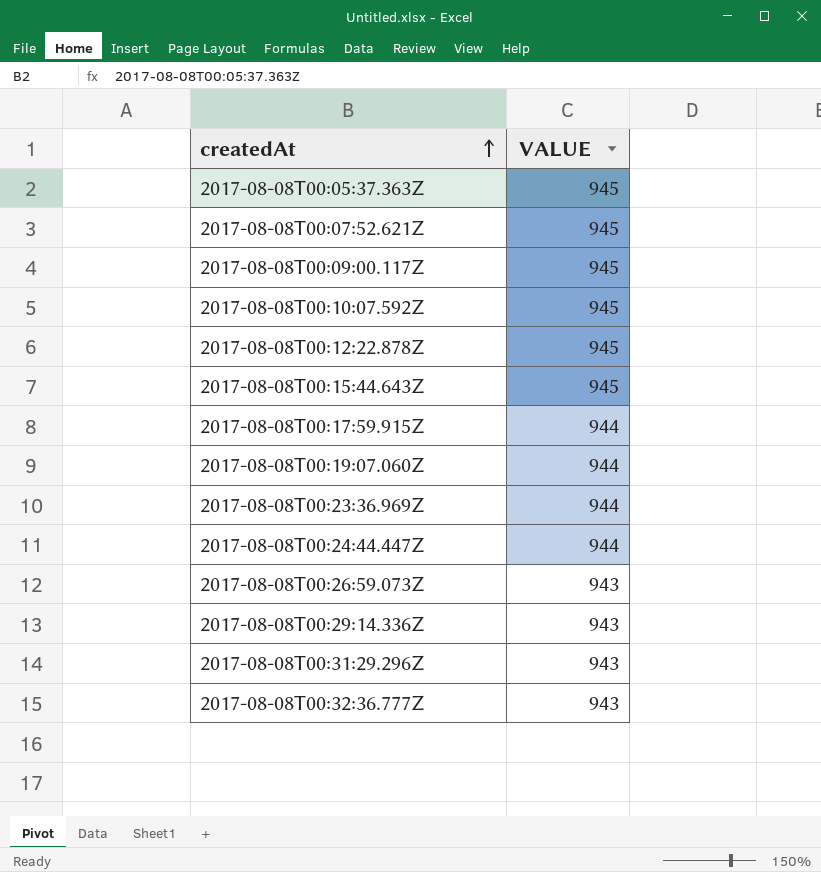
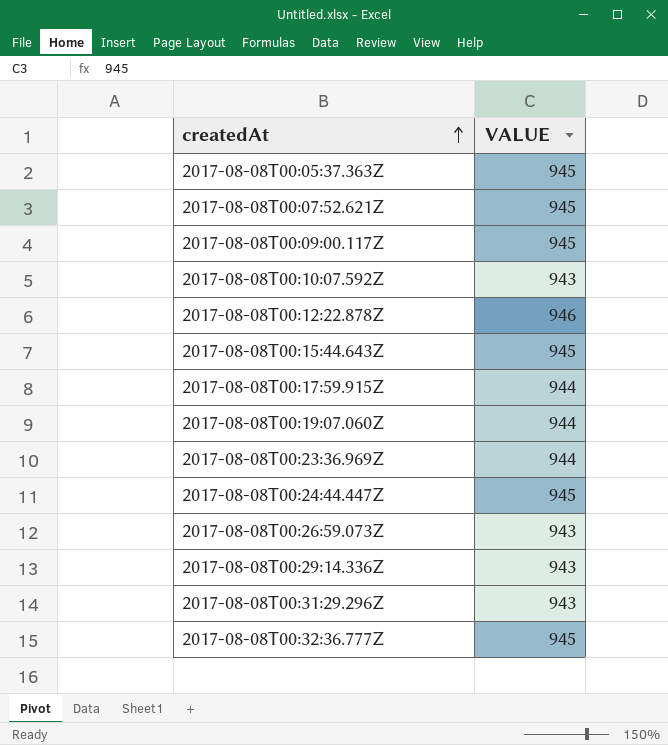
2017-08-08T00:10:07.592Z | VALUE: 945 -> 943
2017-08-08T00:12:22.878Z | VALUE: 945 -> 946
2017-08-08T00:24:44.447Z | VALUE: 944 -> 945
2017-08-08T00:32:36.777Z | VALUE: 943 -> 945

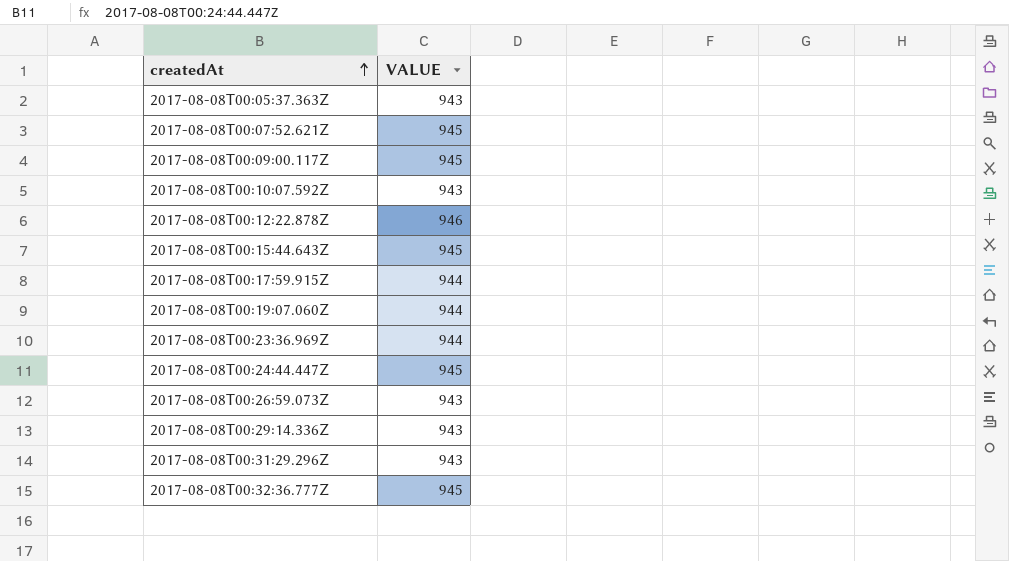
2017-08-08T00:05:37.363Z | VALUE: 945 -> 943

